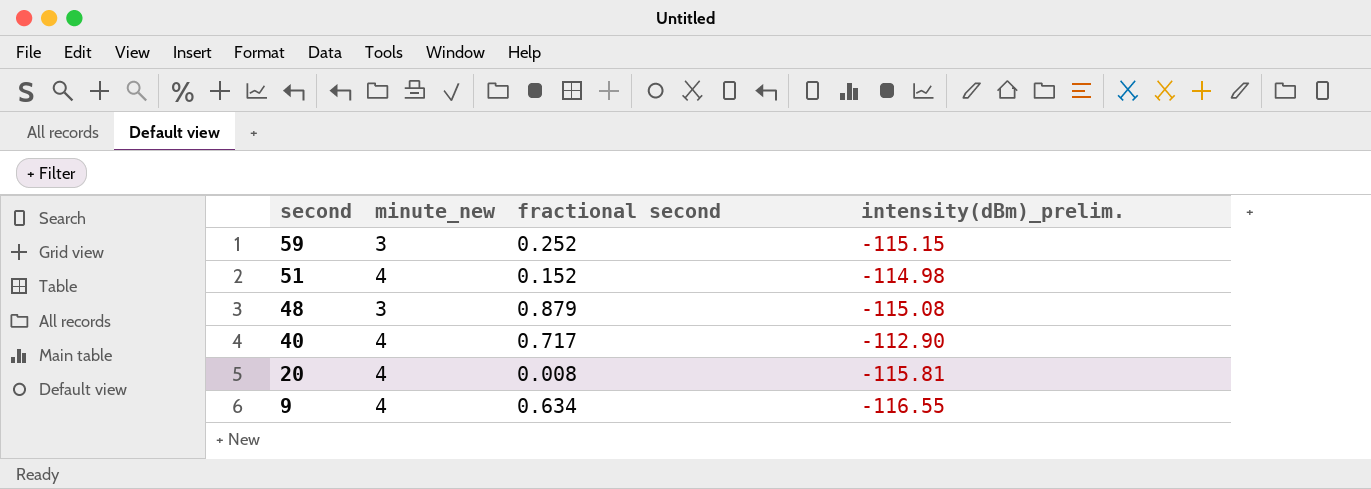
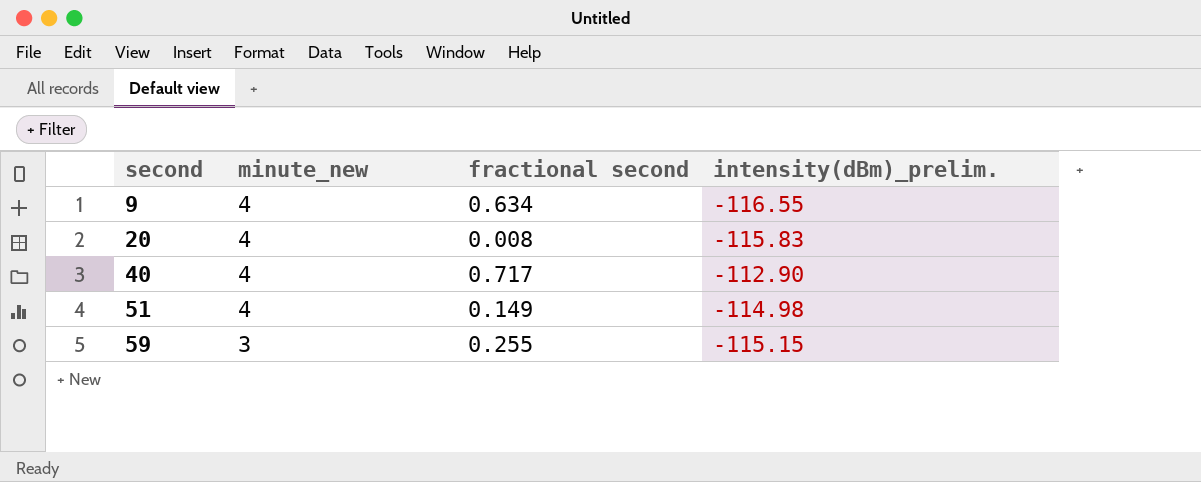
row order: second descending -> second ascending
row 48: 3 | 0.879 | -115.08 -> none
20 | intensity(dBm)_prelim.: -115.81 -> -115.83
51 | fractional second: 0.152 -> 0.149
59 | fractional second: 0.252 -> 0.255

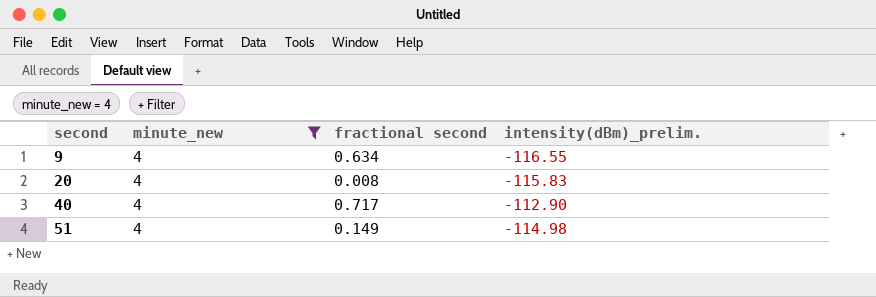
filter: none -> minute_new = 4

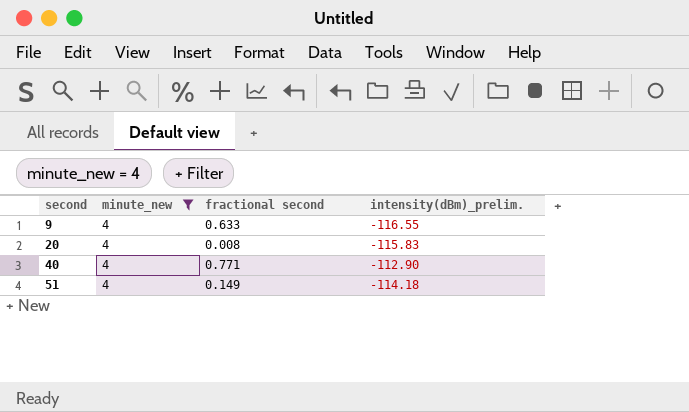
9 | fractional second: 0.634 -> 0.633
40 | fractional second: 0.717 -> 0.771
51 | intensity(dBm)_prelim.: -114.98 -> -114.18

